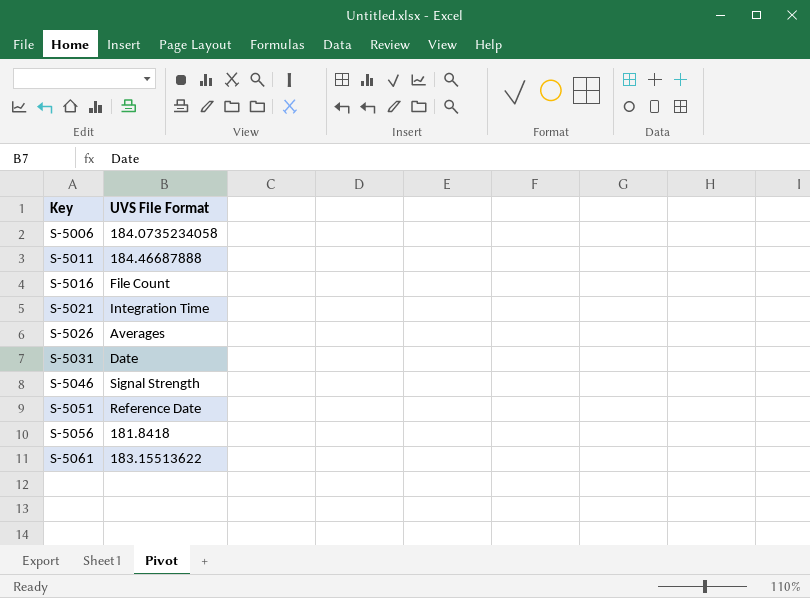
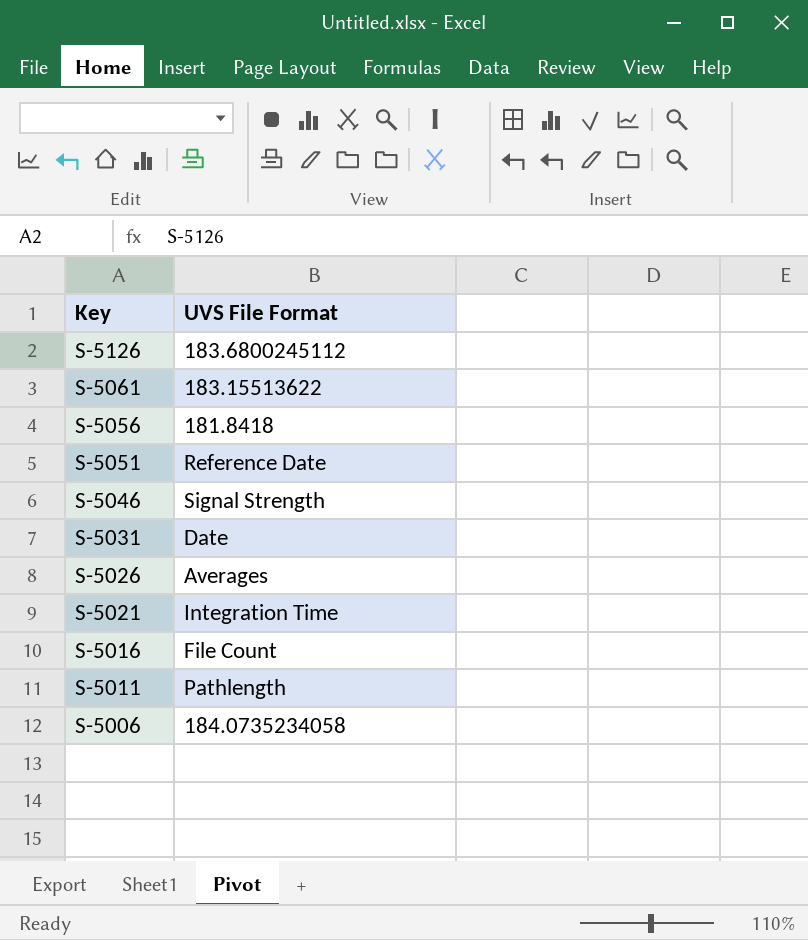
row order: Key ascending -> Key descending
row S-5126: none -> 183.6800245112
S-5011 | UVS File Format: 184.46687888 -> Pathlength

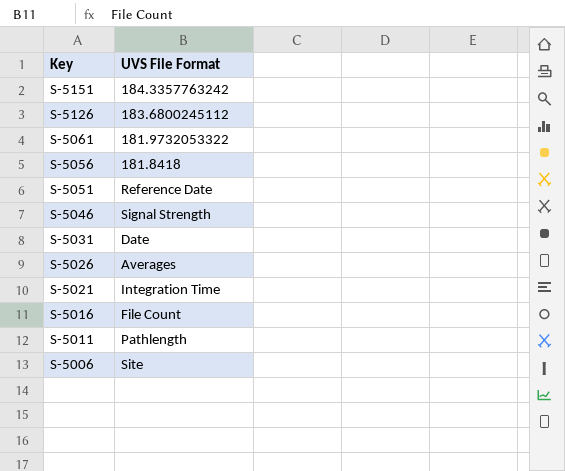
row S-5151: none -> 184.3357763242
S-5061 | UVS File Format: 183.15513622 -> 181.9732053322
S-5006 | UVS File Format: 184.0735234058 -> Site

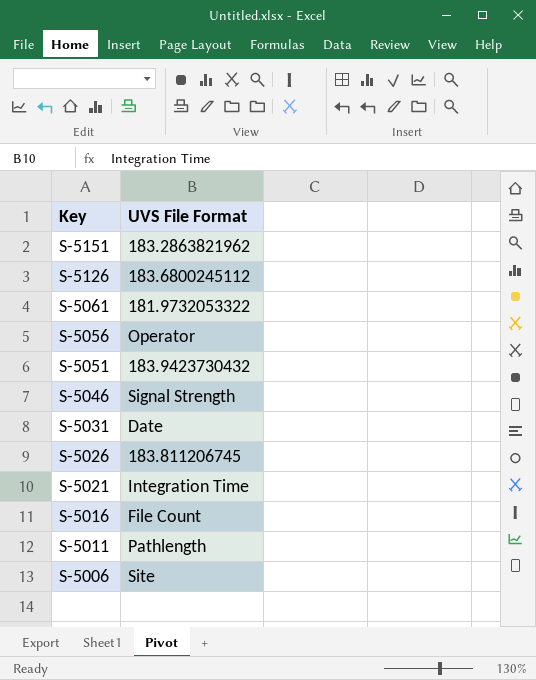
S-5151 | UVS File Format: 184.3357763242 -> 183.2863821962
S-5056 | UVS File Format: 181.8418 -> Operator
S-5051 | UVS File Format: Reference Date -> 183.9423730432
S-5026 | UVS File Format: Averages -> 183.811206745

